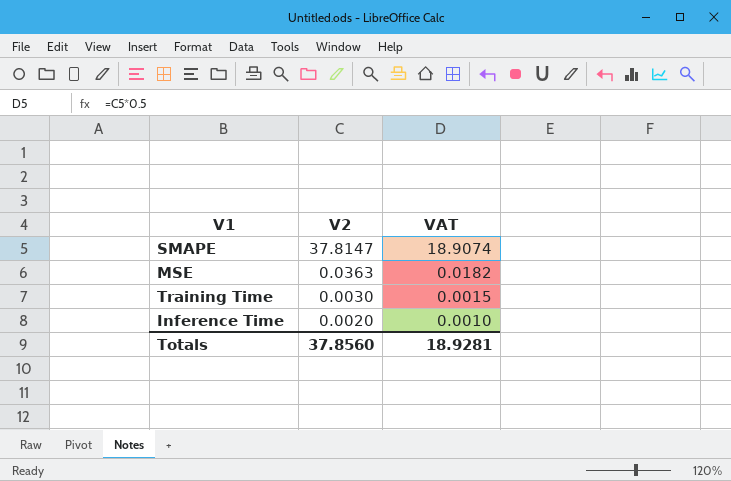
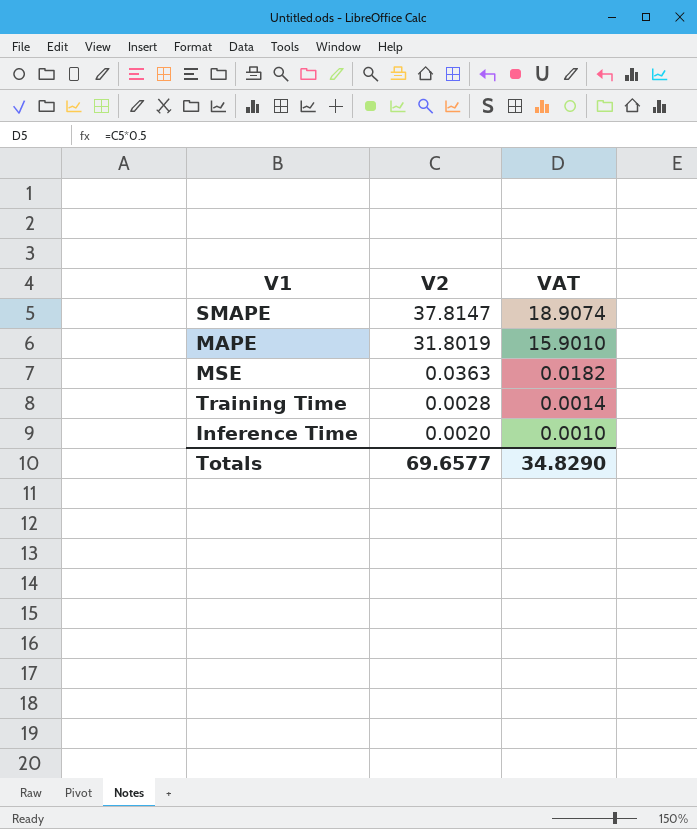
row MAPE: none -> 31.8019 | 15.9010
Training Time | V2: 0.0030 -> 0.0028
Training Time | VAT: 0.0015 -> 0.0014
Totals | V2: 37.8560 -> 69.6577
Totals | VAT: 18.9281 -> 34.8290

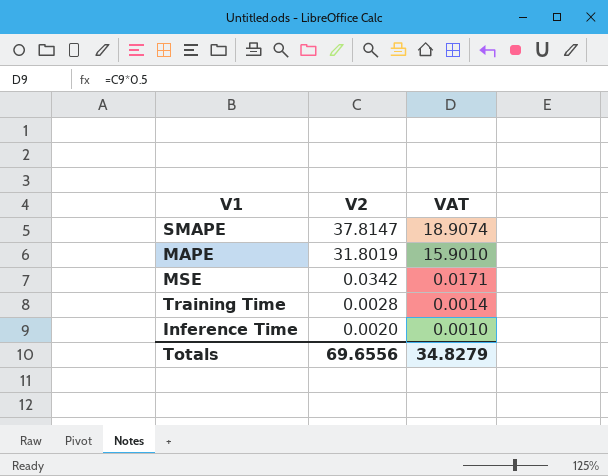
MSE | V2: 0.0363 -> 0.0342
MSE | VAT: 0.0182 -> 0.0171
Totals | V2: 69.6577 -> 69.6556
Totals | VAT: 34.8290 -> 34.8279

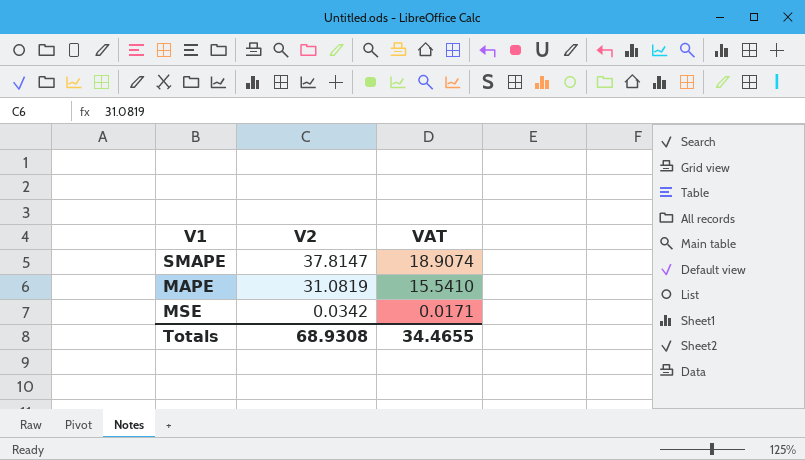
row Training Time: 0.0028 | 0.0014 -> none
row Inference Time: 0.0020 | 0.0010 -> none
MAPE | V2: 31.8019 -> 31.0819
MAPE | VAT: 15.9010 -> 15.5410
Totals | V2: 69.6556 -> 68.9308
Totals | VAT: 34.8279 -> 34.4655

